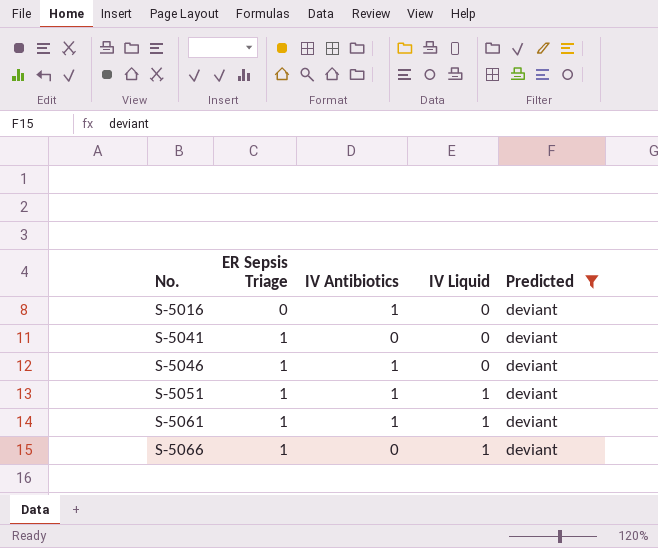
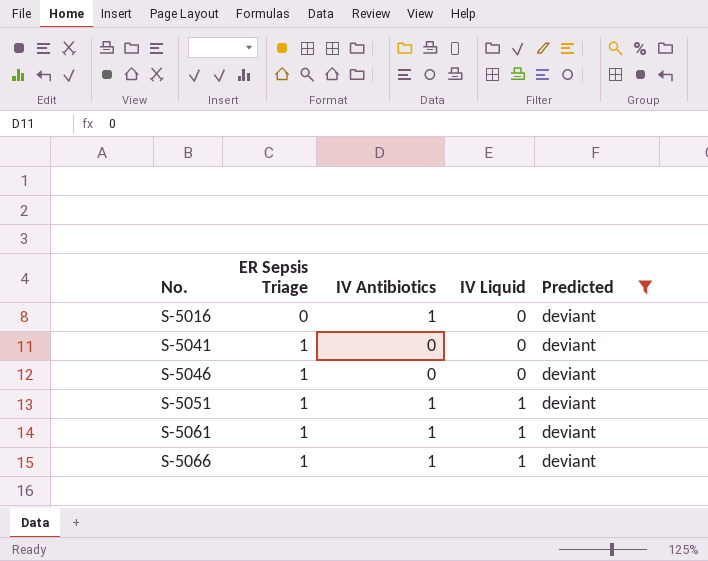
S-5046 | IV Antibiotics: 1 -> 0
S-5066 | IV Antibiotics: 0 -> 1

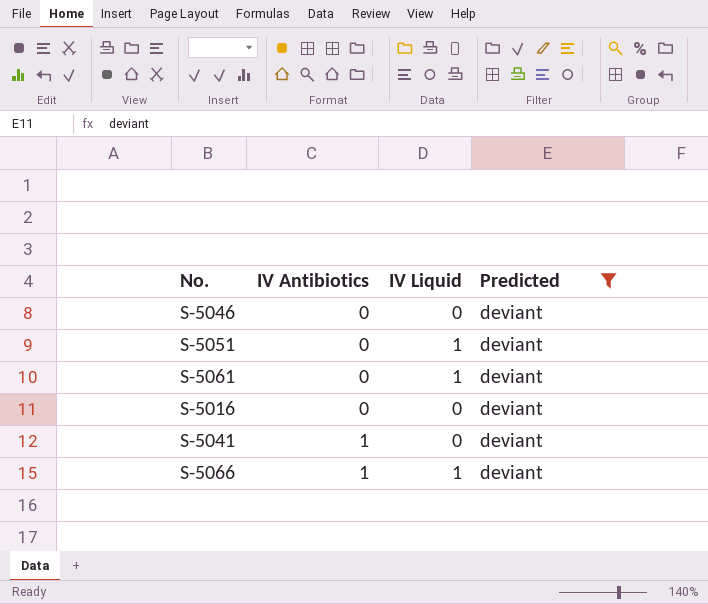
row order: No. ascending -> IV Antibiotics ascending
column ER Sepsis Triage | position: 2 -> none
S-5051 | IV Antibiotics: 1 -> 0
S-5061 | IV Antibiotics: 1 -> 0
S-5016 | IV Antibiotics: 1 -> 0
S-5041 | IV Antibiotics: 0 -> 1

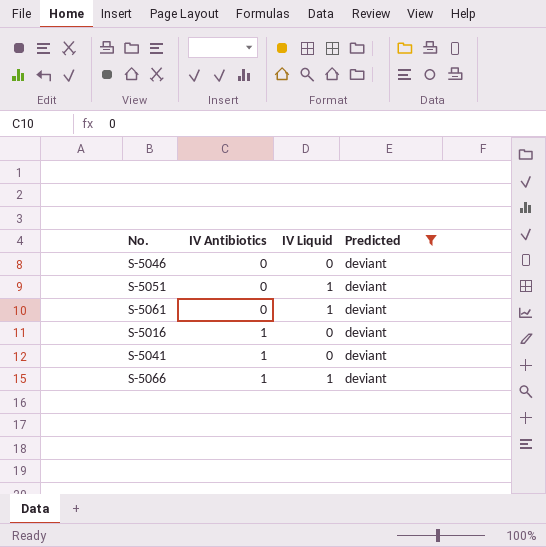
S-5016 | IV Antibiotics: 0 -> 1

